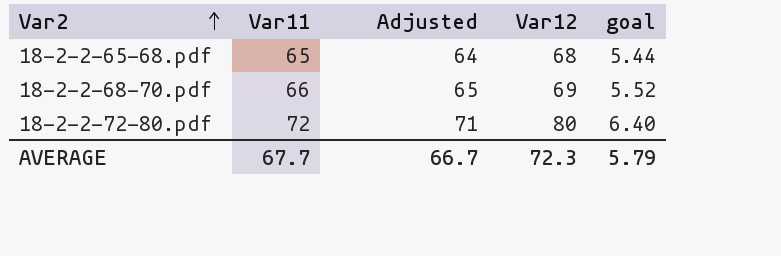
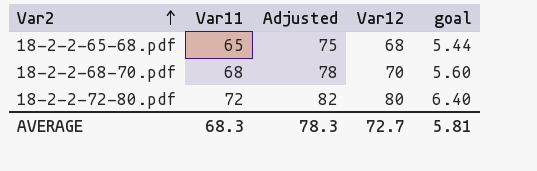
column Adjusted | formula: [Var11] - 1 -> [Var11] + 10
18-2-2-68-70.pdf | Var11: 66 -> 68
18-2-2-68-70.pdf | Var12: 69 -> 70
18-2-2-68-70.pdf | goal: 5.52 -> 5.60
AVERAGE | Var11: 67.7 -> 68.3
AVERAGE | Adjusted: 66.7 -> 78.3
AVERAGE | Var12: 72.3 -> 72.7
AVERAGE | goal: 5.79 -> 5.81

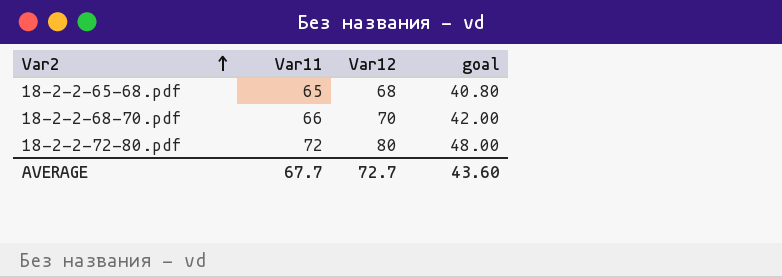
column Adjusted | formula: [Var11] + 10 -> none
column goal | formula: [Var12] * 0.08 -> [Var12] * 0.6
18-2-2-68-70.pdf | Var11: 68 -> 66
AVERAGE | Var11: 68.3 -> 67.7
AVERAGE | goal: 5.81 -> 43.60

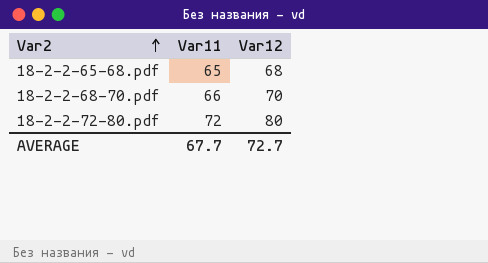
column goal | formula: [Var12] * 0.6 -> none

